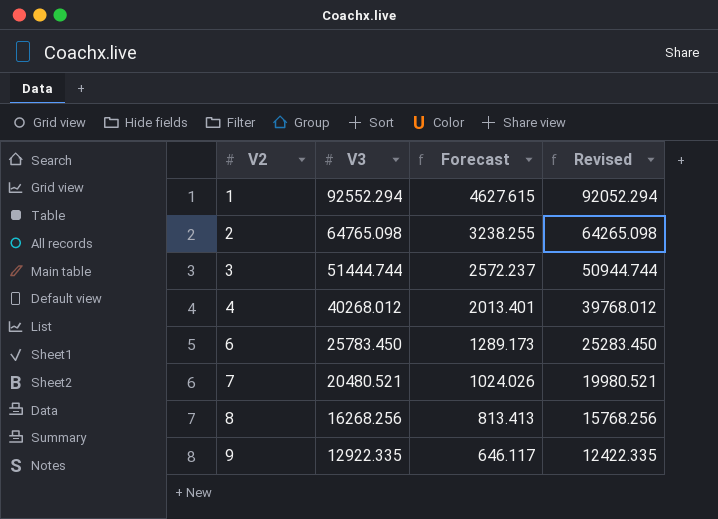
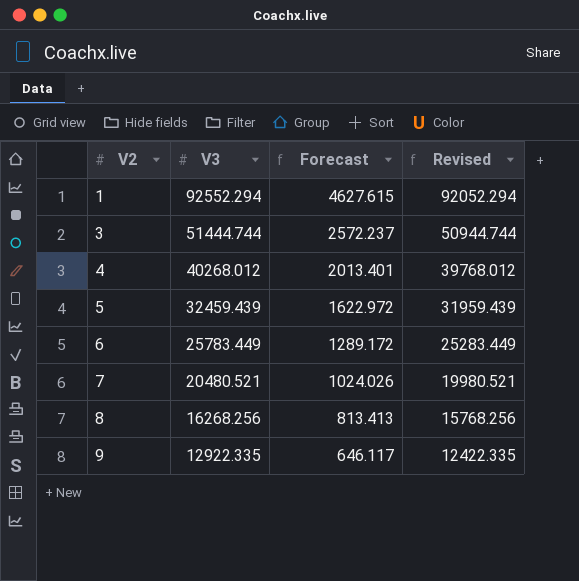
row 2: 64765.098 | 3238.255 | 64265.098 -> none
row 5: none -> 32459.439 | 1622.972 | 31959.439
6 | V3: 25783.450 -> 25783.449
6 | Forecast: 1289.173 -> 1289.172
6 | Revised: 25283.450 -> 25283.449

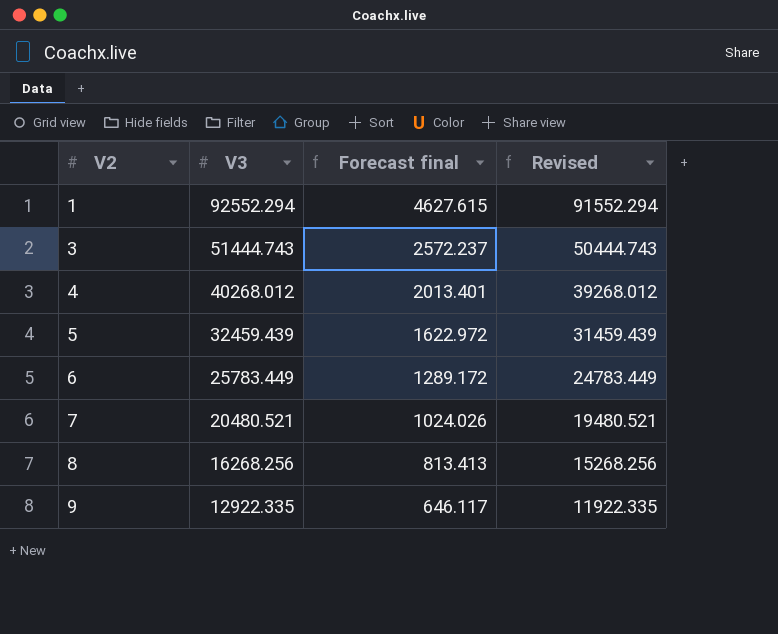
column name: Forecast -> Forecast final
column Revised | formula: [V3] - 500 -> [V3] - 1000
3 | V3: 51444.744 -> 51444.743

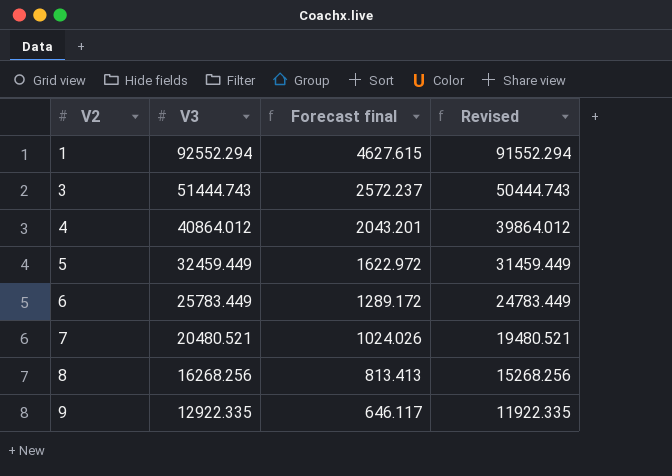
4 | V3: 40268.012 -> 40864.012
4 | Forecast final: 2013.401 -> 2043.201
4 | Revised: 39268.012 -> 39864.012
5 | V3: 32459.439 -> 32459.449
5 | Revised: 31459.439 -> 31459.449

